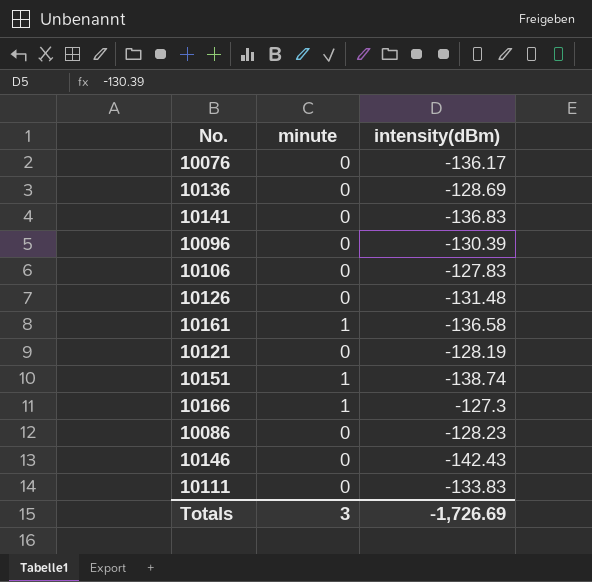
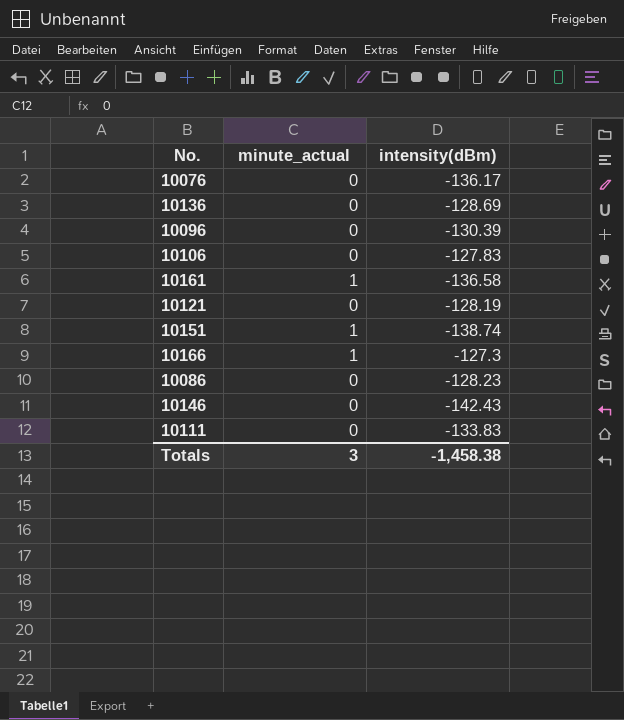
column name: minute -> minute_actual
row 10141: 0 | -136.83 -> none
row 10126: 0 | -131.48 -> none
Totals | intensity(dBm): -1,726.69 -> -1,458.38

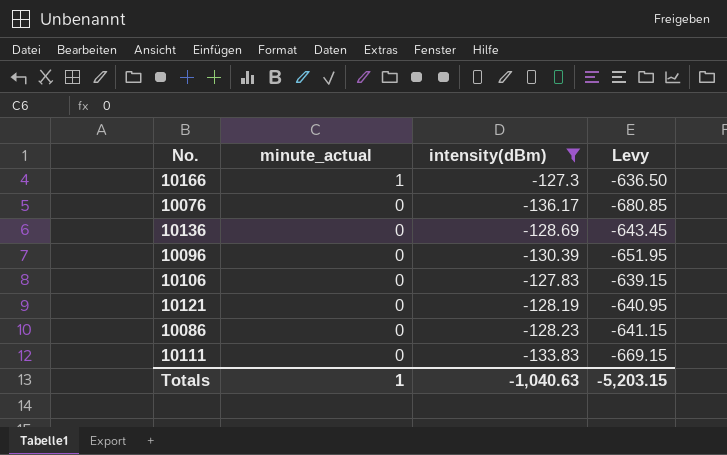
filter: none -> intensity(dBm) >= -136.17
row order: none -> minute_actual descending
column Levy | formula: none -> [intensity(dBm)] * 5
Totals | minute_actual: 3 -> 1
Totals | intensity(dBm): -1,458.38 -> -1,040.63

